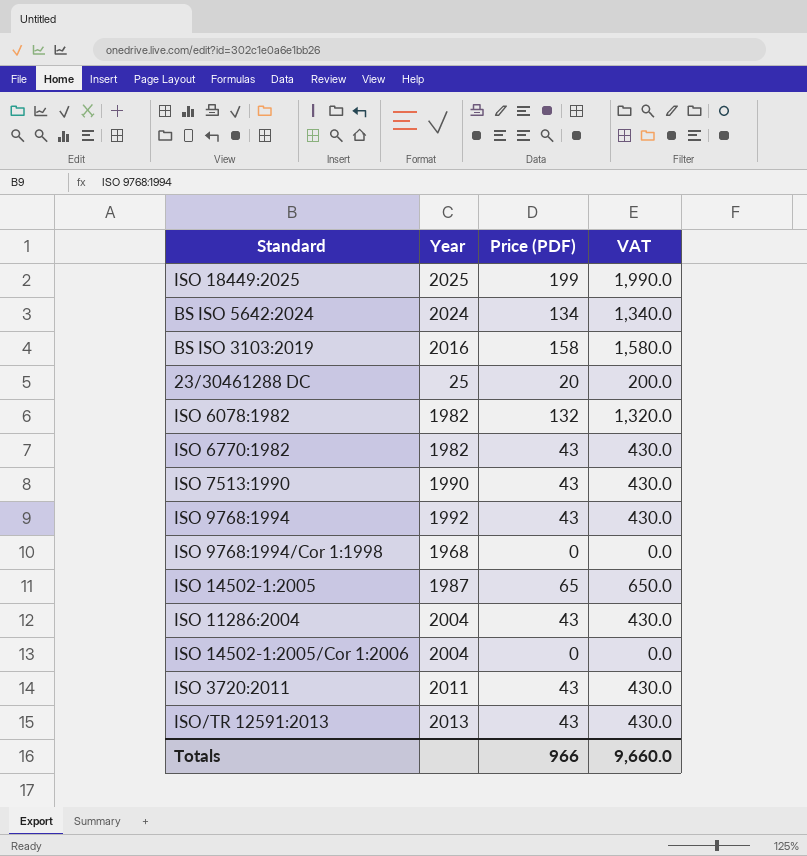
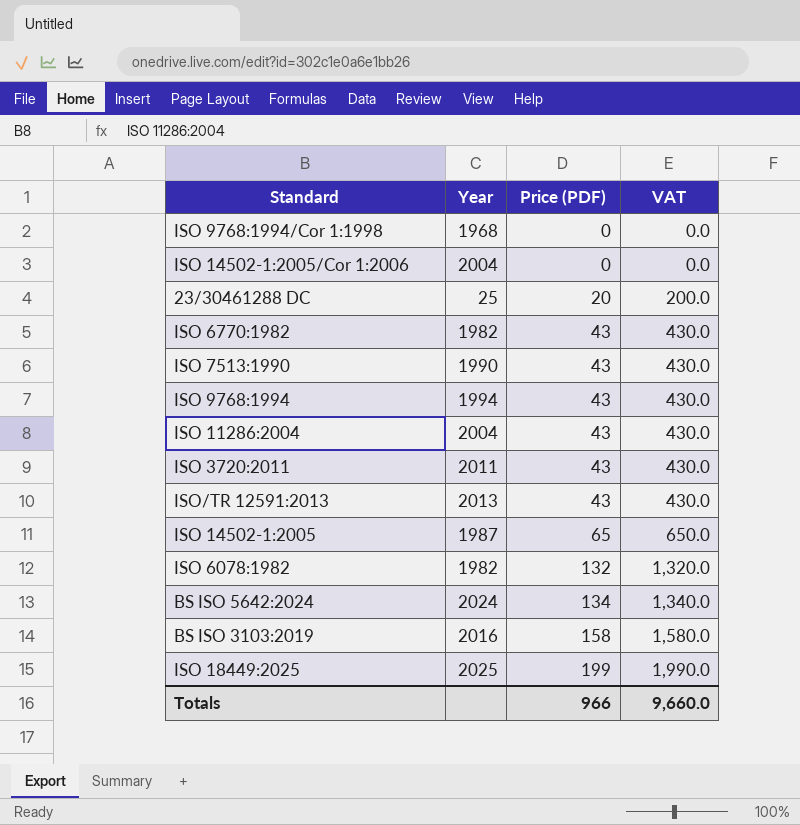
row order: none -> Price (PDF) ascending
ISO 9768:1994 | Year: 1992 -> 1994

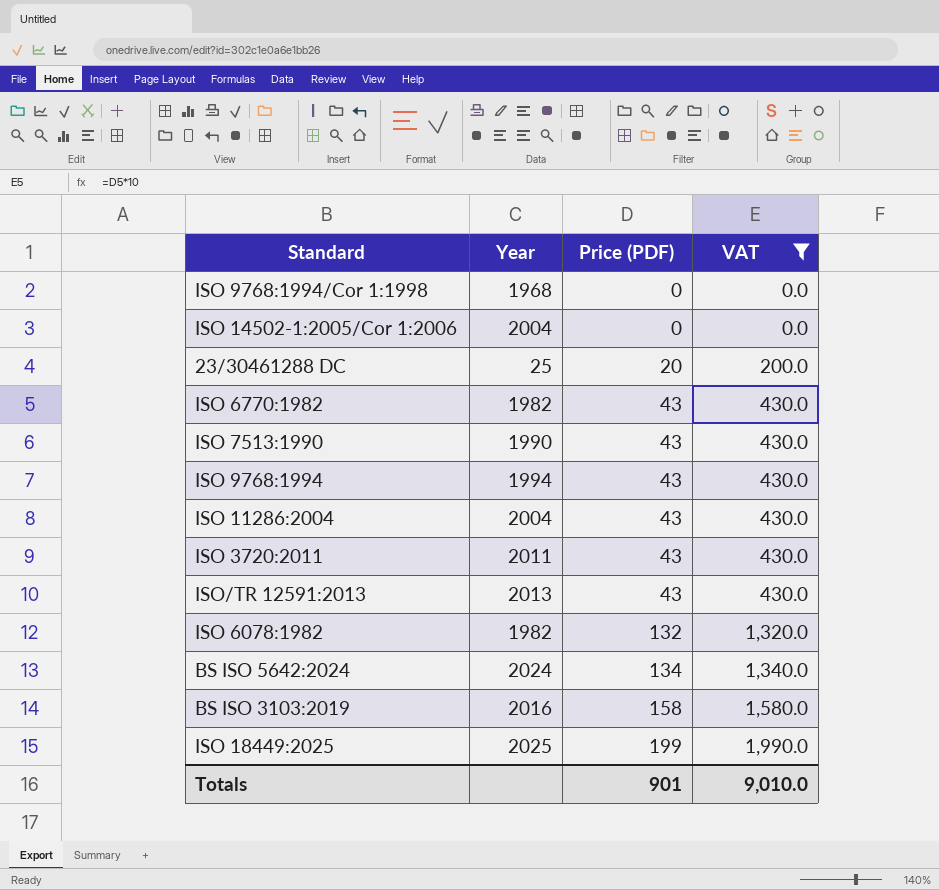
filter: none -> VAT != 650.0
Totals | Price (PDF): 966 -> 901
Totals | VAT: 9,660.0 -> 9,010.0

